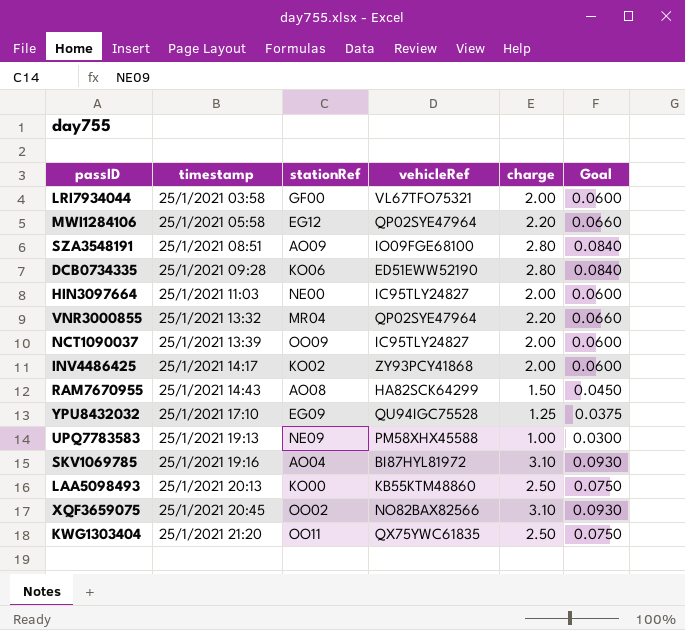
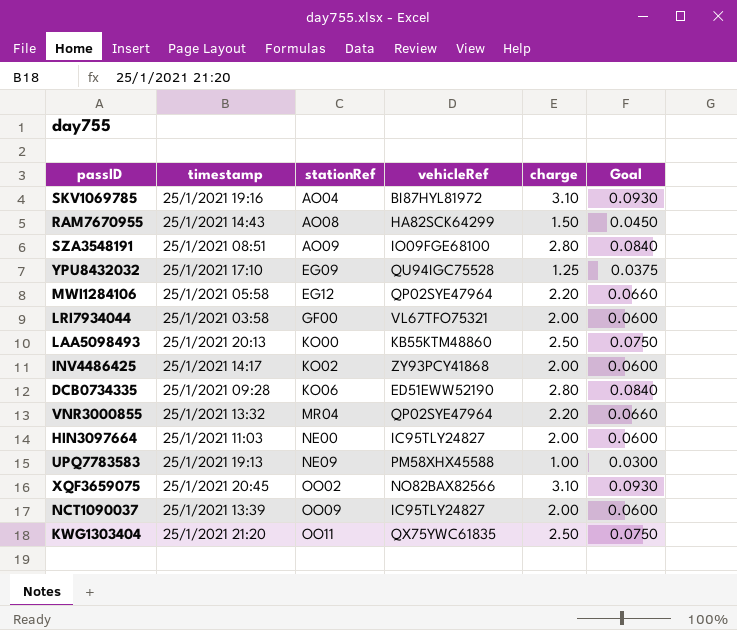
row order: timestamp ascending -> stationRef ascending

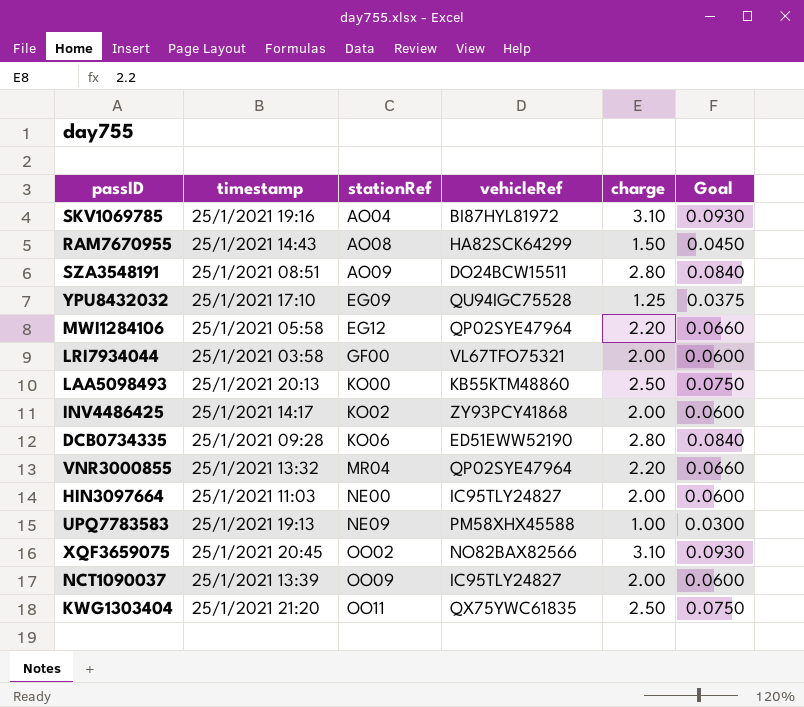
SZA3548191 | vehicleRef: IO09FGE68100 -> DO24BCW15511

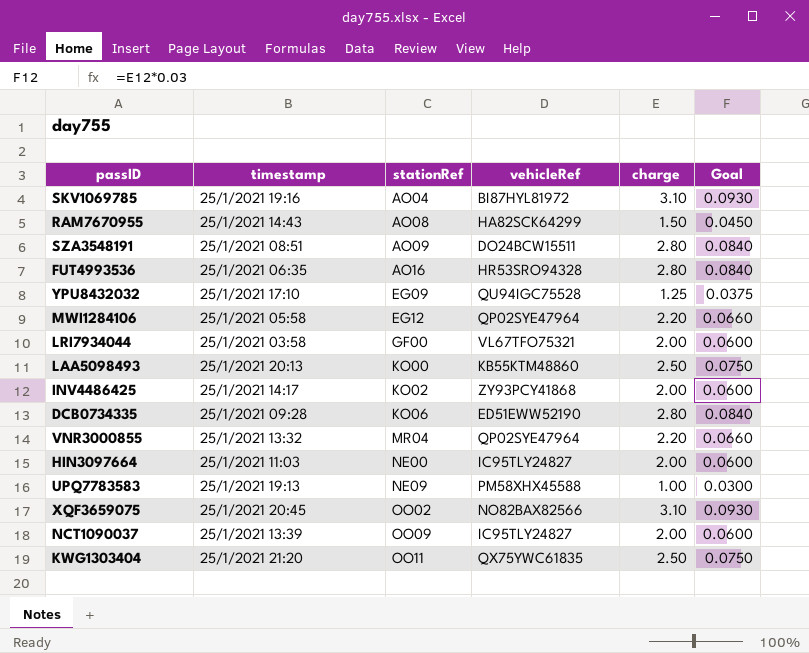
row FUT4993536: none -> 25/1/2021 06:35 | AO16 | HR53SRO94328 | 2.80 | 0.0840

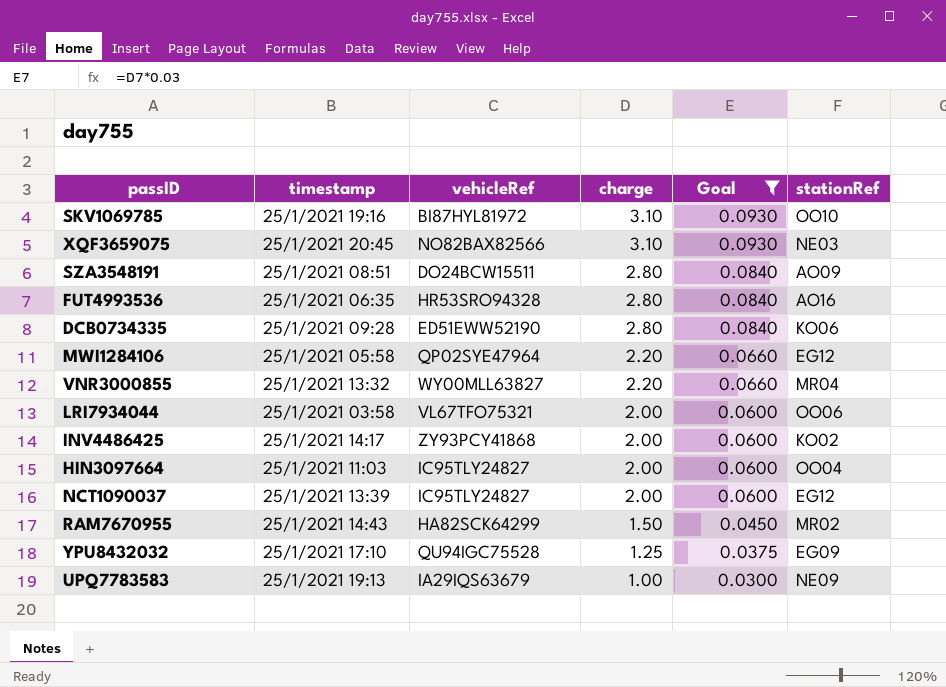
filter: none -> Goal != 0.0750
row order: stationRef ascending -> charge descending
column stationRef | position: 3 -> 6
SKV1069785 | stationRef: AO04 -> OO10
XQF3659075 | stationRef: OO02 -> NE03
VNR3000855 | vehicleRef: QP02SYE47964 -> WY00MLL63827
LRI7934044 | stationRef: GF00 -> OO06
HIN3097664 | stationRef: NE00 -> OO04
NCT1090037 | stationRef: OO09 -> EG12
RAM7670955 | stationRef: AO08 -> MR02
UPQ7783583 | vehicleRef: PM58XHX45588 -> IA29IQS63679

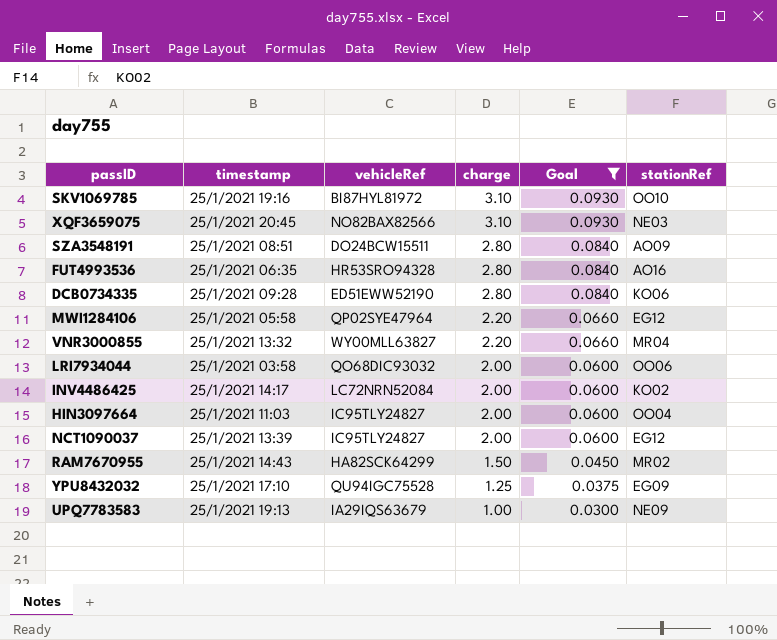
LRI7934044 | vehicleRef: VL67TFO75321 -> QO68DIC93032
INV4486425 | vehicleRef: ZY93PCY41868 -> LC72NRN52084

